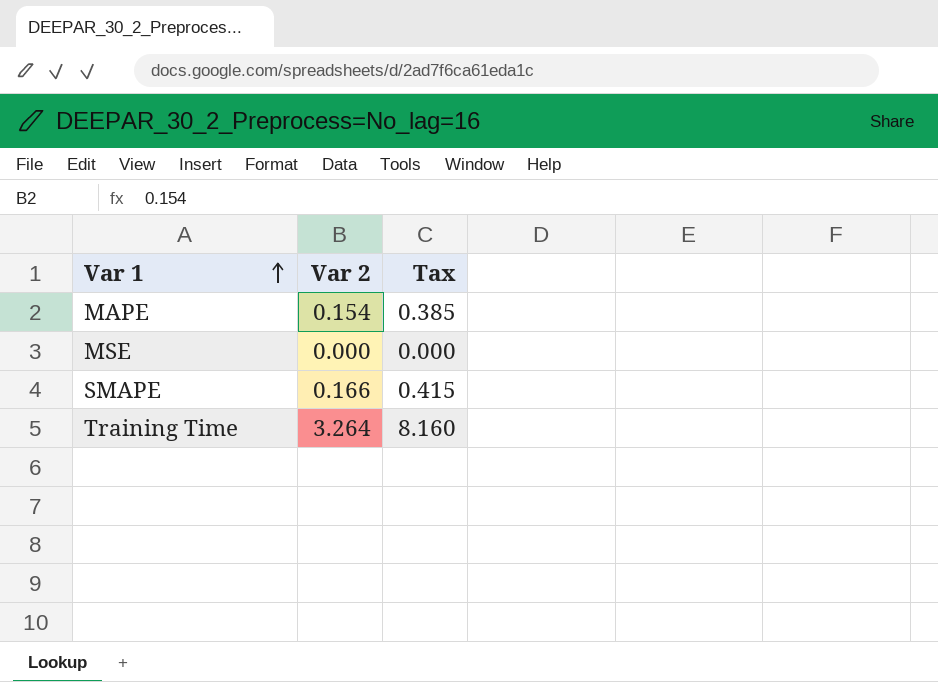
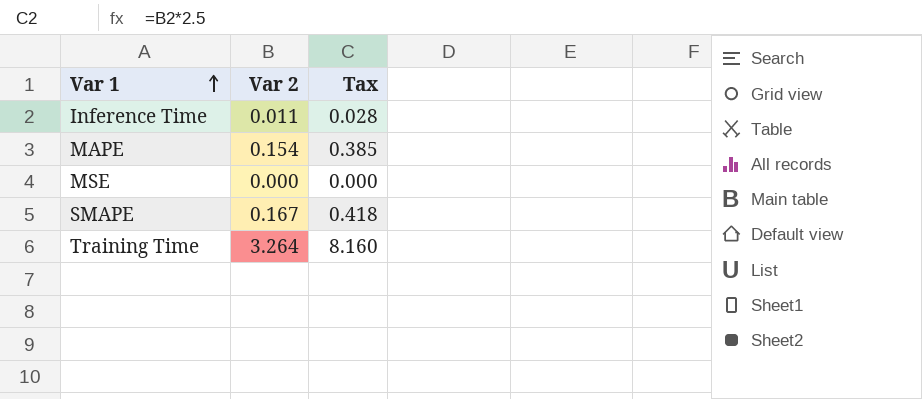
row Inference Time: none -> 0.011 | 0.028
SMAPE | Var 2: 0.166 -> 0.167
SMAPE | Tax: 0.415 -> 0.418

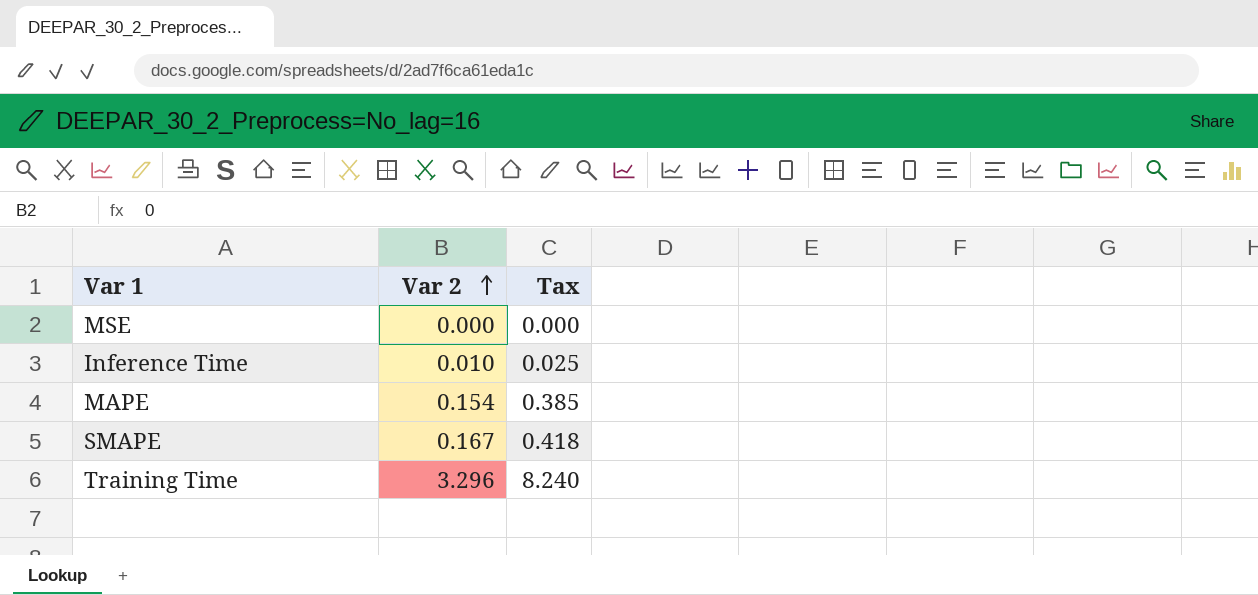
row order: Var 1 ascending -> Var 2 ascending
Inference Time | Var 2: 0.011 -> 0.010
Inference Time | Tax: 0.028 -> 0.025
Training Time | Var 2: 3.264 -> 3.296
Training Time | Tax: 8.160 -> 8.240

